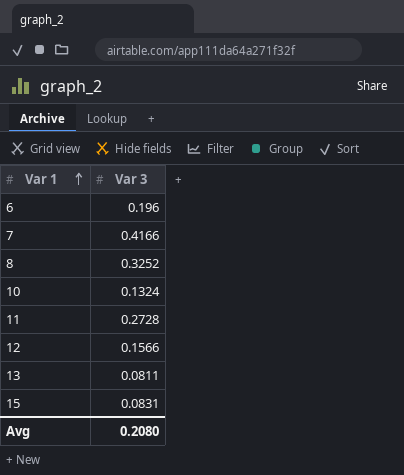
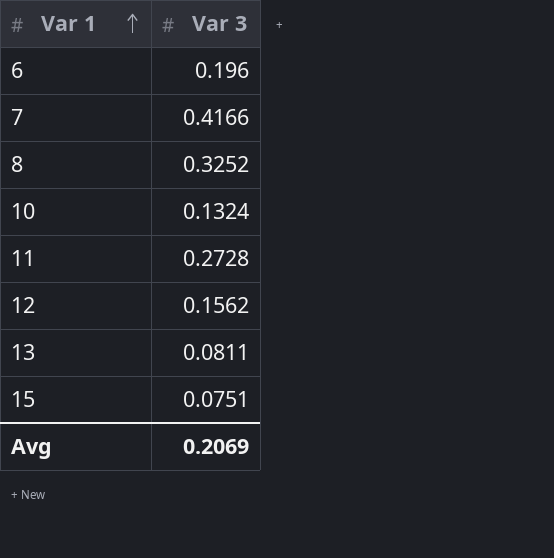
12 | Var 3: 0.1566 -> 0.1562
15 | Var 3: 0.0831 -> 0.0751
Avg | Var 3: 0.2080 -> 0.2069

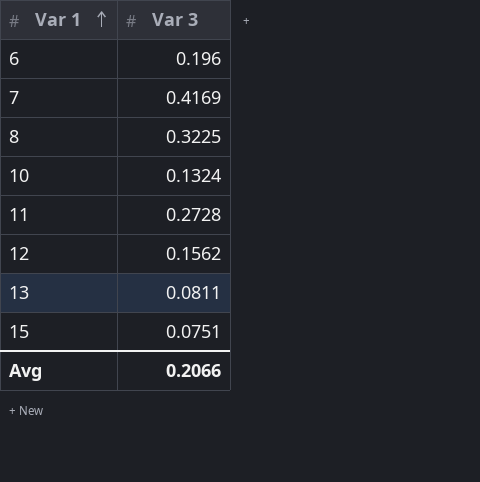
7 | Var 3: 0.4166 -> 0.4169
8 | Var 3: 0.3252 -> 0.3225
Avg | Var 3: 0.2069 -> 0.2066

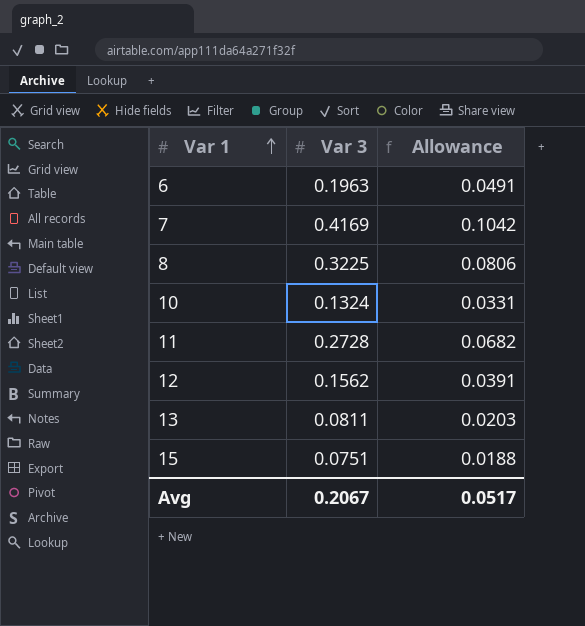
column Allowance | formula: none -> [Var 3] * 0.25
6 | Var 3: 0.196 -> 0.1963
Avg | Var 3: 0.2066 -> 0.2067

